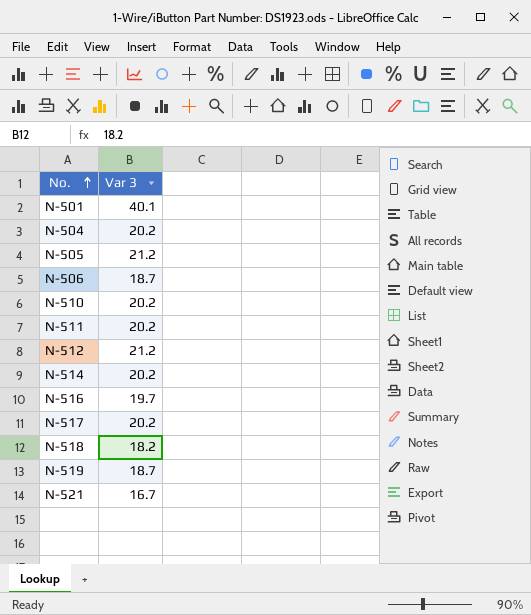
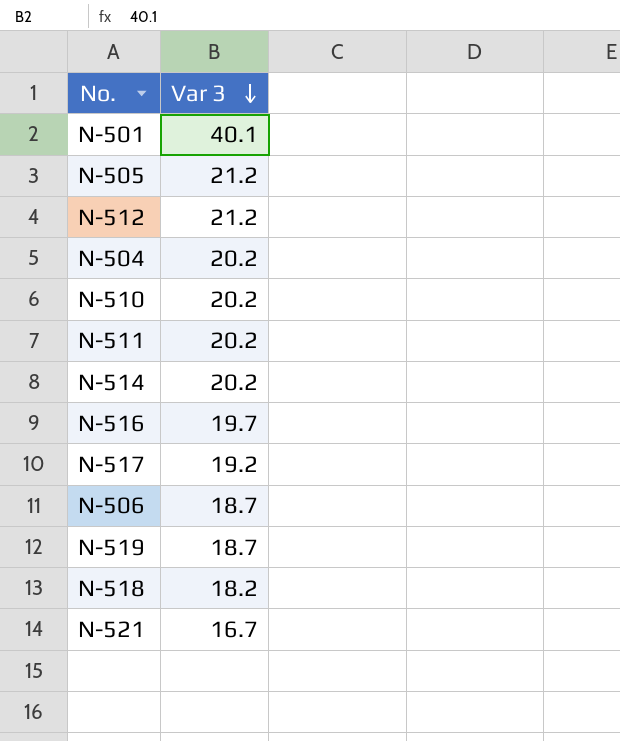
row order: No. ascending -> Var 3 descending
N-517 | Var 3: 20.2 -> 19.2

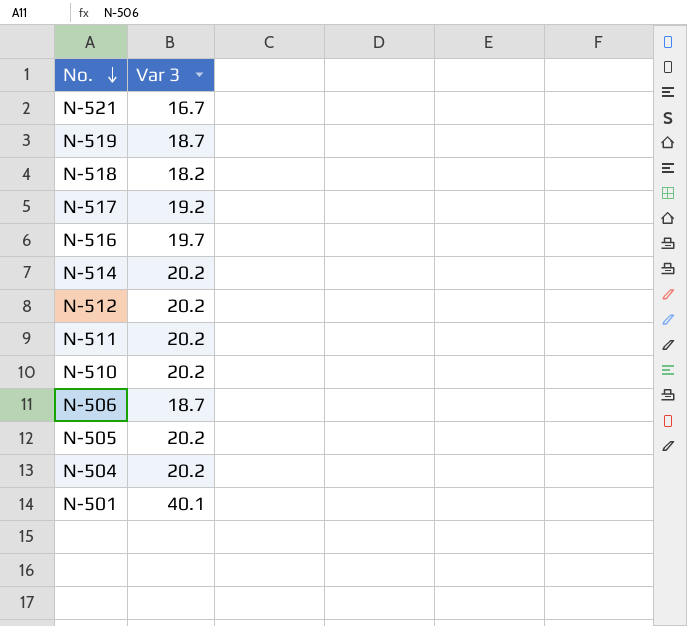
row order: Var 3 descending -> No. descending
N-512 | Var 3: 21.2 -> 20.2
N-505 | Var 3: 21.2 -> 20.2

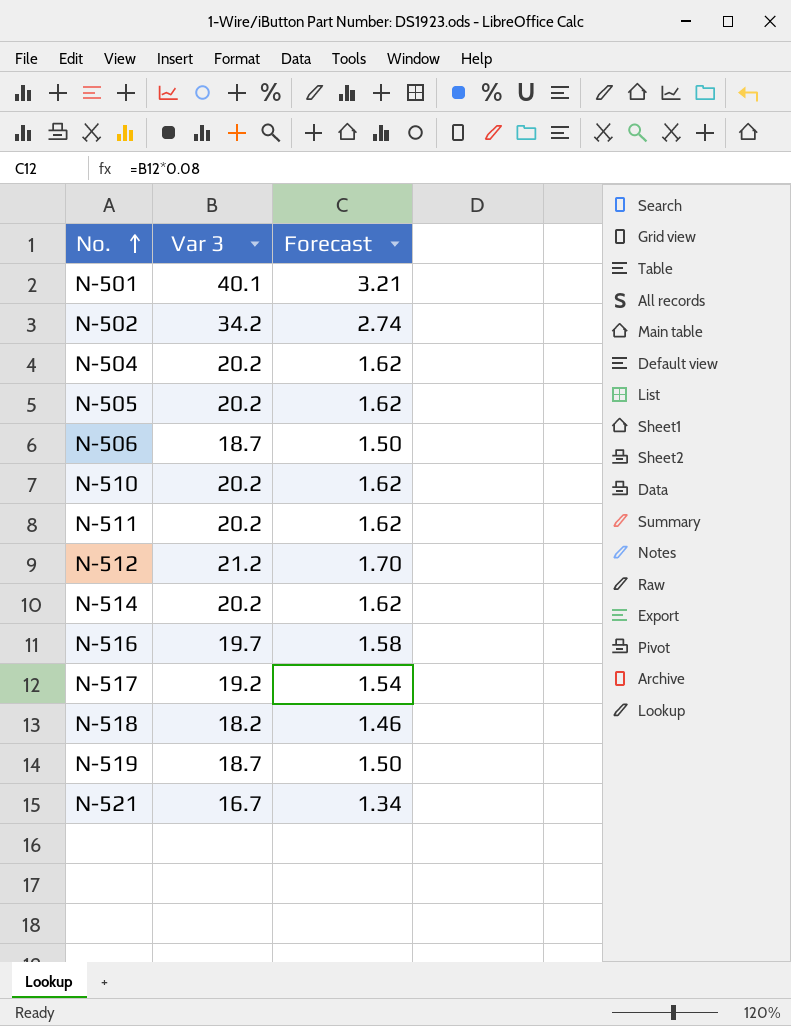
row order: No. descending -> No. ascending
column Forecast | formula: none -> [Var 3] * 0.08
row N-502: none -> 34.2 | 2.74
N-512 | Var 3: 20.2 -> 21.2

